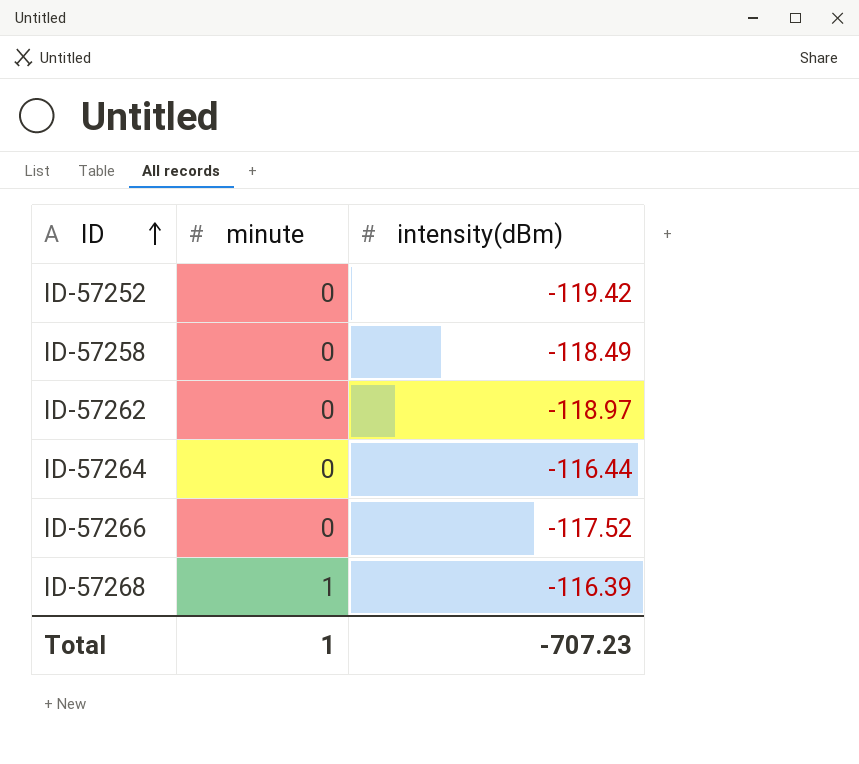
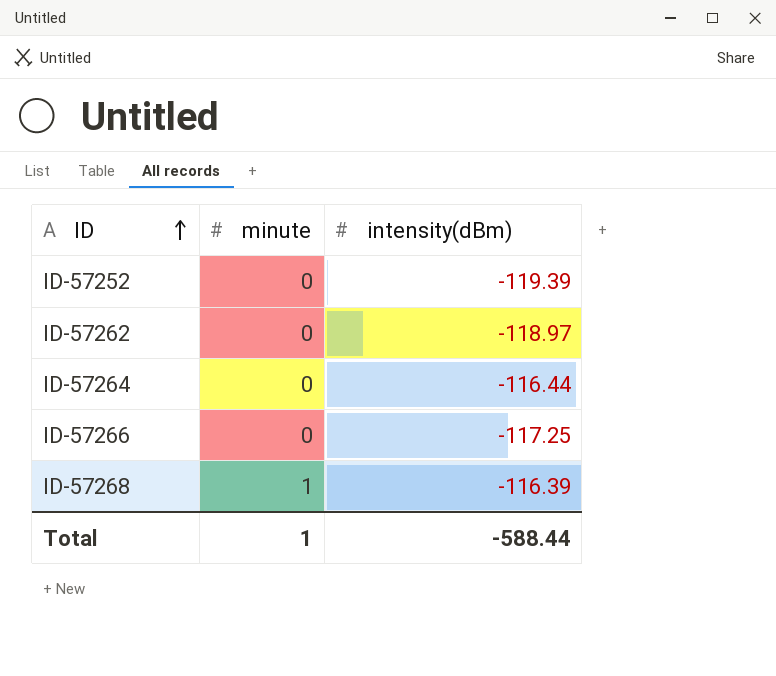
row ID-57258: 0 | -118.49 -> none
ID-57252 | intensity(dBm): -119.42 -> -119.39
ID-57266 | intensity(dBm): -117.52 -> -117.25
Total | intensity(dBm): -707.23 -> -588.44

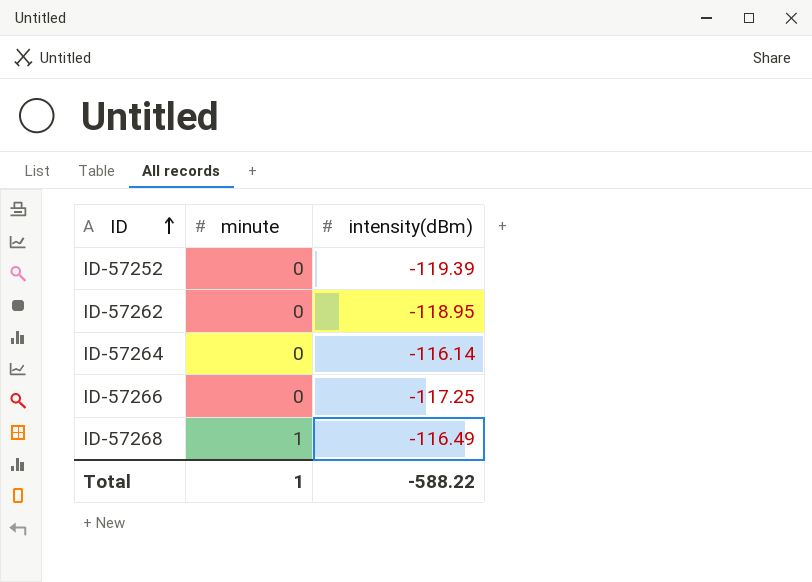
ID-57262 | intensity(dBm): -118.97 -> -118.95
ID-57264 | intensity(dBm): -116.44 -> -116.14
ID-57268 | intensity(dBm): -116.39 -> -116.49
Total | intensity(dBm): -588.44 -> -588.22

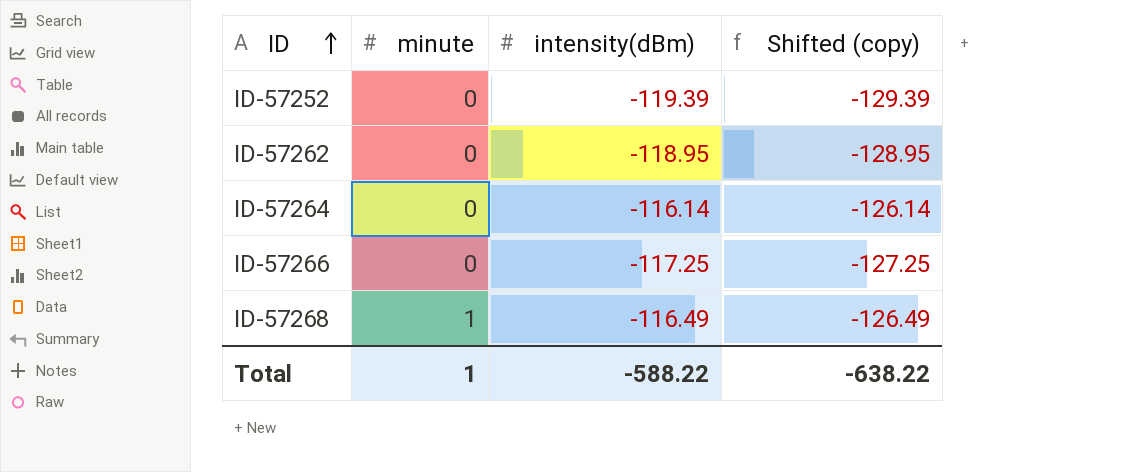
column Shifted (copy) | formula: none -> [intensity(dBm)] - 10

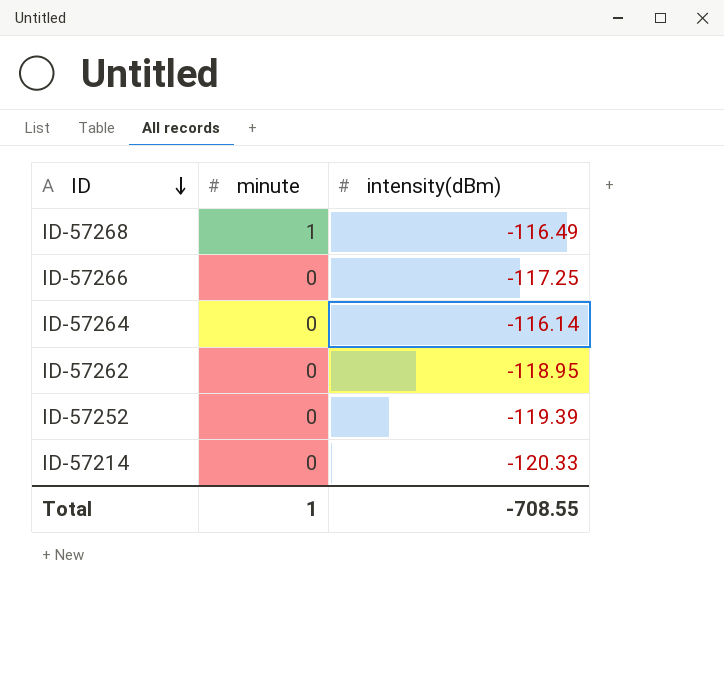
row order: ID ascending -> ID descending
column Shifted (copy) | formula: [intensity(dBm)] - 10 -> none
row ID-57214: none -> 0 | -120.33
Total | intensity(dBm): -588.22 -> -708.55

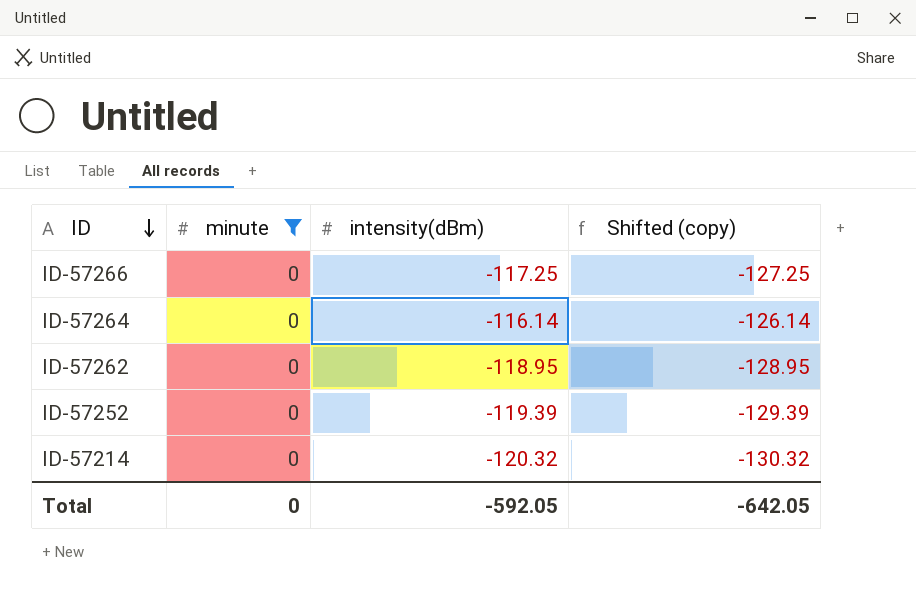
filter: none -> minute = 0
column Shifted (copy) | formula: none -> [intensity(dBm)] - 10
ID-57214 | intensity(dBm): -120.33 -> -120.32
Total | minute: 1 -> 0
Total | intensity(dBm): -708.55 -> -592.05

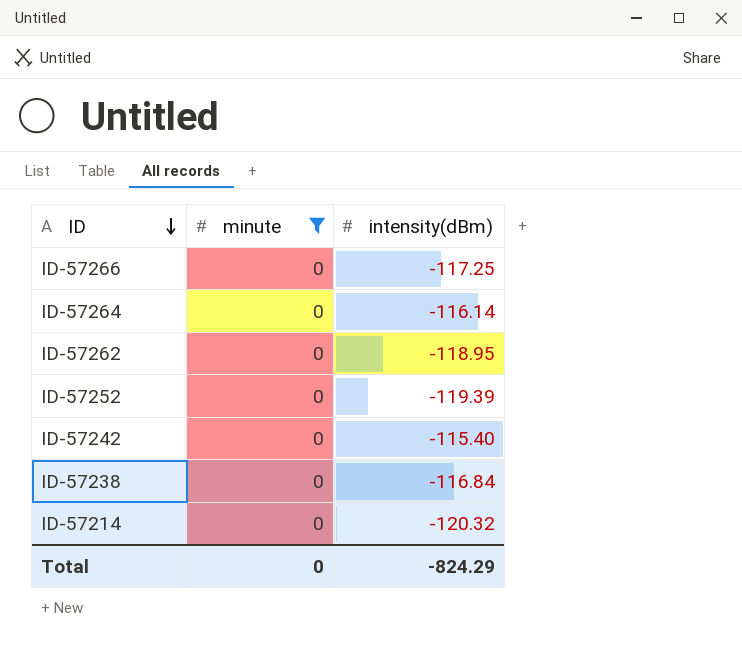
column Shifted (copy) | formula: [intensity(dBm)] - 10 -> none
row ID-57242: none -> 0 | -115.40
row ID-57238: none -> 0 | -116.84
Total | intensity(dBm): -592.05 -> -824.29

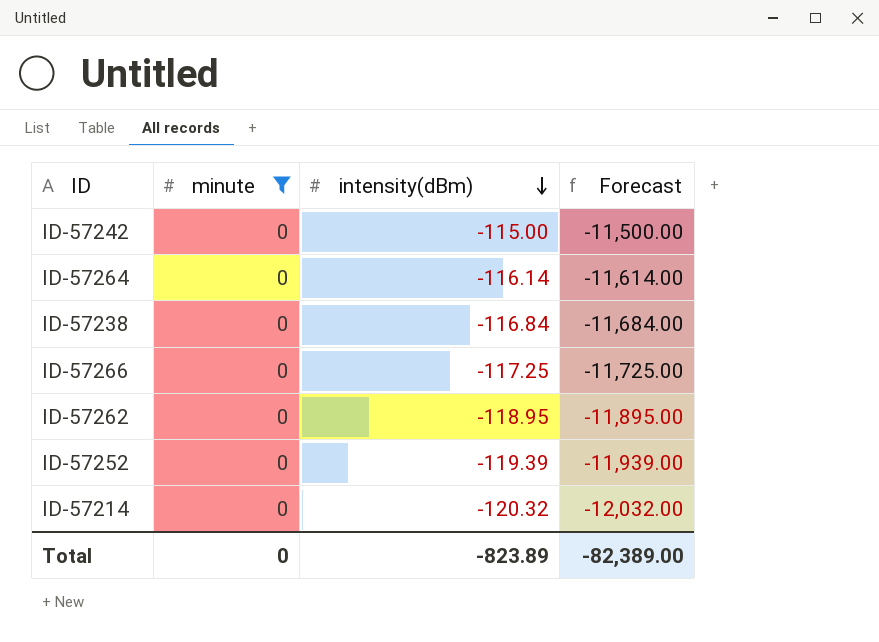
row order: ID descending -> intensity(dBm) descending
column Forecast | formula: none -> [intensity(dBm)] * 100
ID-57242 | intensity(dBm): -115.40 -> -115.00
Total | intensity(dBm): -824.29 -> -823.89

